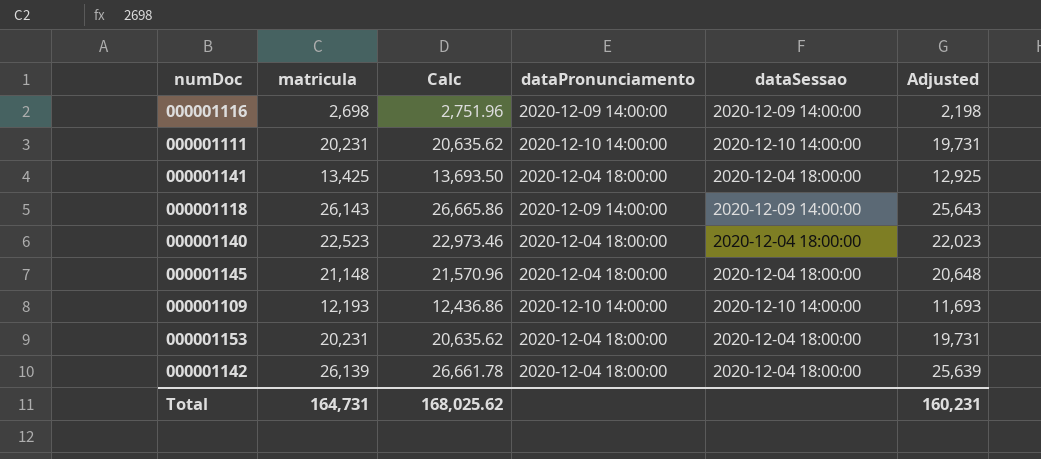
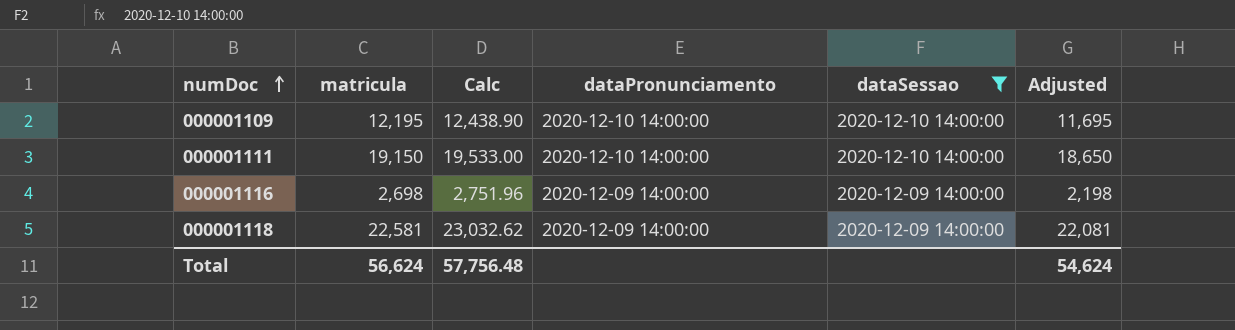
filter: none -> dataSessao != 2020-12-04 18:00:00
row order: none -> numDoc ascending
000001109 | matricula: 12,193 -> 12,195
000001109 | Calc: 12,436.86 -> 12,438.90
000001109 | Adjusted: 11,693 -> 11,695
000001111 | matricula: 20,231 -> 19,150
000001111 | Calc: 20,635.62 -> 19,533.00
000001111 | Adjusted: 19,731 -> 18,650
000001118 | matricula: 26,143 -> 22,581
000001118 | Calc: 26,665.86 -> 23,032.62
000001118 | Adjusted: 25,643 -> 22,081
Total | matricula: 164,731 -> 56,624
Total | Calc: 168,025.62 -> 57,756.48
Total | Adjusted: 160,231 -> 54,624

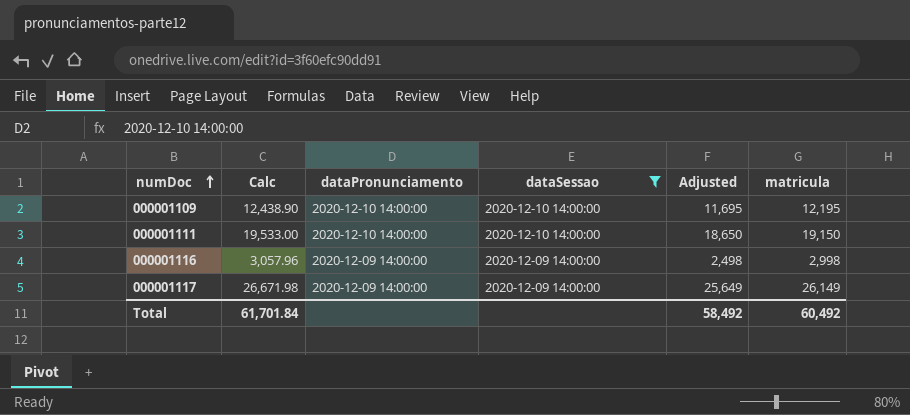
column matricula | position: 2 -> 6
row 000001118: 22,581 | 23,032.62 | 2020-12-09 14:00:00 | 2020-12-09 14:00:00 | 22,081 -> none
000001116 | Calc: 2,751.96 -> 3,057.96
000001116 | Adjusted: 2,198 -> 2,498
000001116 | matricula: 2,698 -> 2,998
row 000001117: none -> 26,671.98 | 2020-12-09 14:00:00 | 2020-12-09 14:00:00 | 25,649 | 26,149
Total | Calc: 57,756.48 -> 61,701.84
Total | Adjusted: 54,624 -> 58,492
Total | matricula: 56,624 -> 60,492

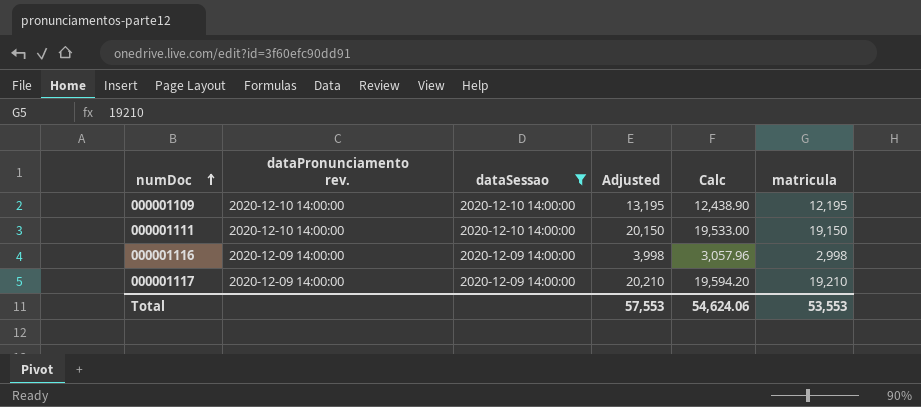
column name: dataPronunciamento -> dataPronunciamento rev.
column Adjusted | formula: [matricula] - 500 -> [matricula] + 1000
column Calc | position: 2 -> 5
000001117 | Calc: 26,671.98 -> 19,594.20
000001117 | matricula: 26,149 -> 19,210
Total | Adjusted: 58,492 -> 57,553
Total | Calc: 61,701.84 -> 54,624.06
Total | matricula: 60,492 -> 53,553

